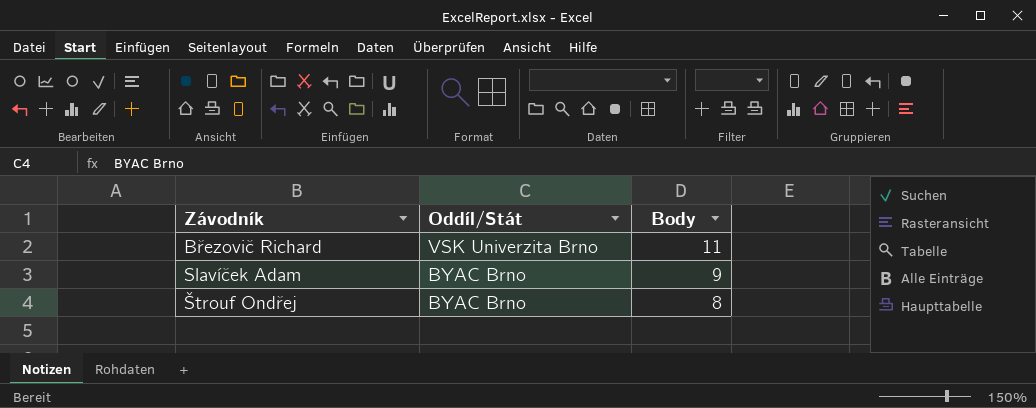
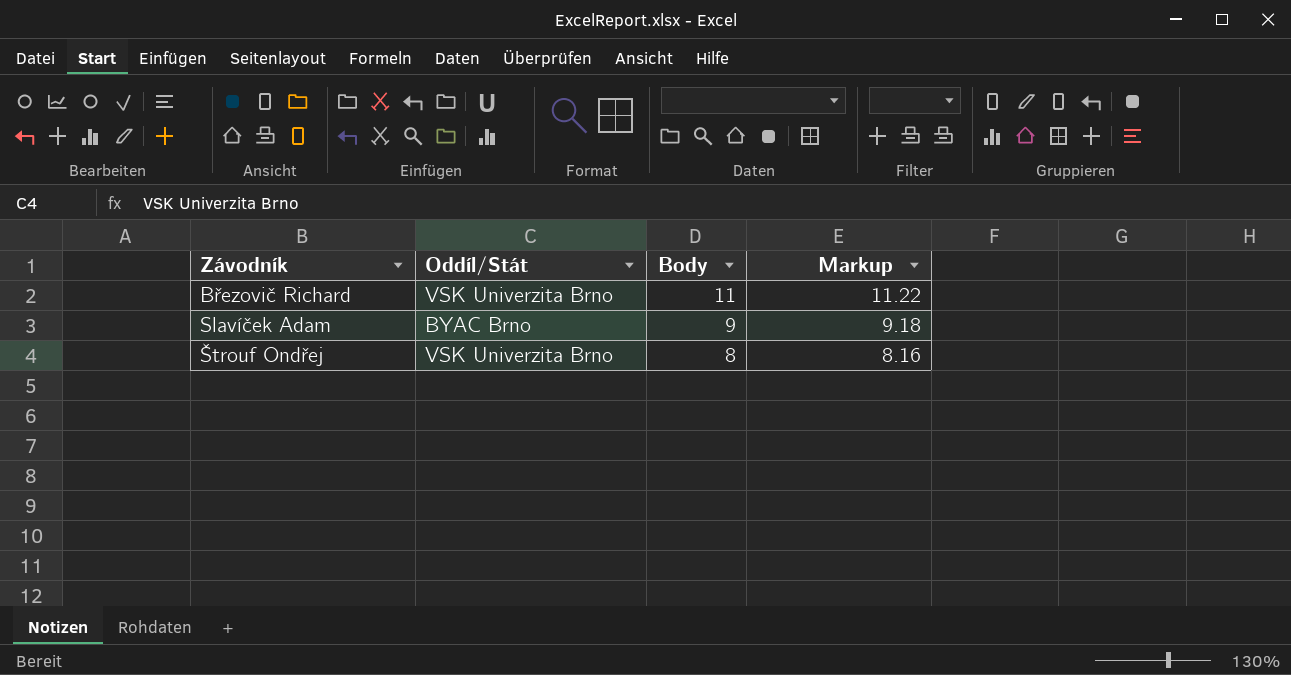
column Markup | formula: none -> [Body] * 1.02
Štrouf Ondřej | Oddíl/Stát: BYAC Brno -> VSK Univerzita Brno

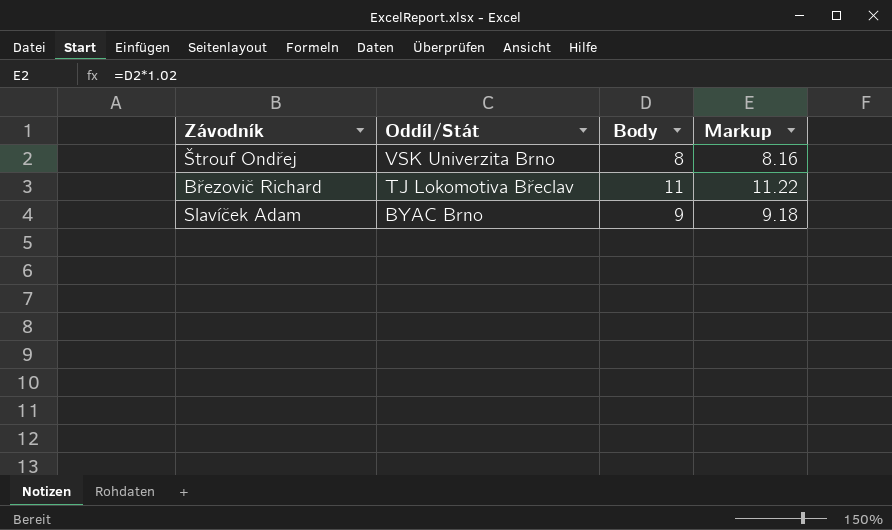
row order: Závodník ascending -> Oddíl/Stát descending
Březovič Richard | Oddíl/Stát: VSK Univerzita Brno -> TJ Lokomotiva Břeclav

